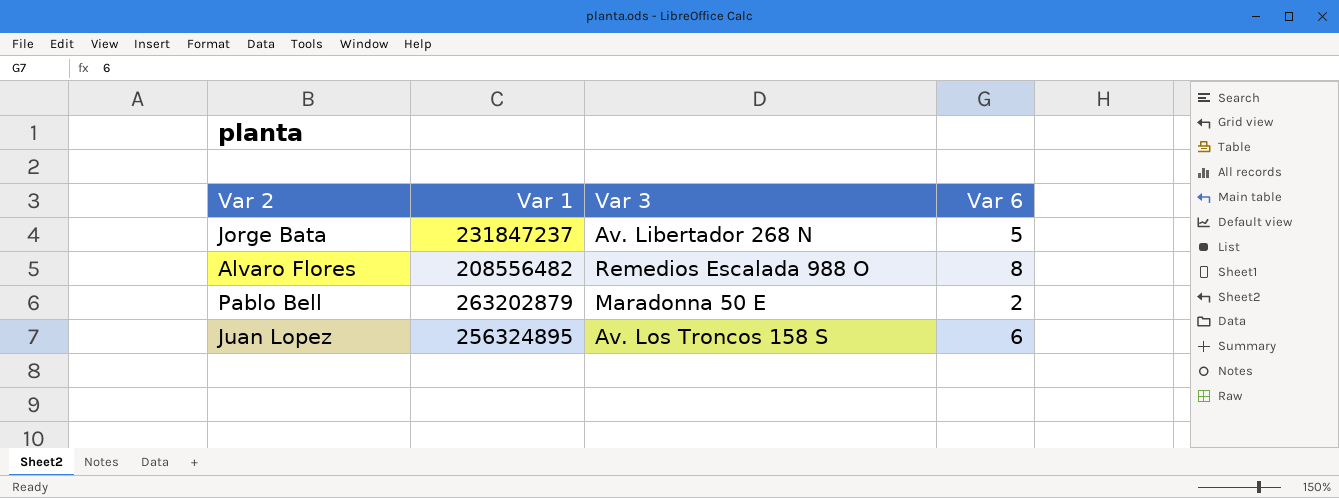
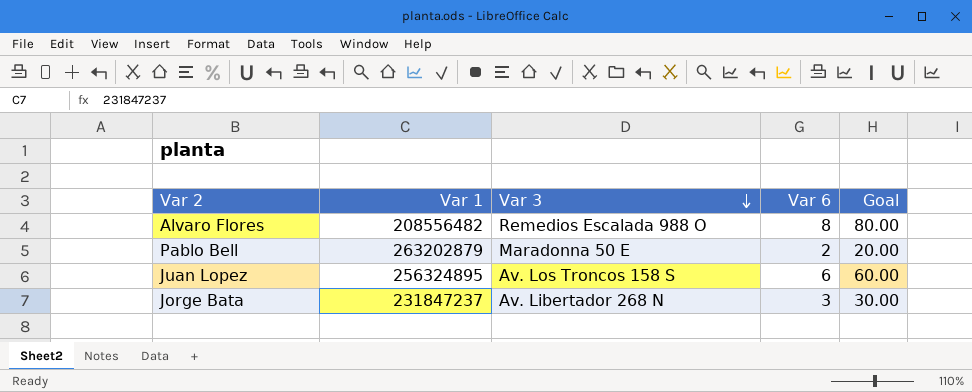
row order: none -> Var 3 descending
column Goal | formula: none -> [Var 6] * 10
Jorge Bata | Var 6: 5 -> 3

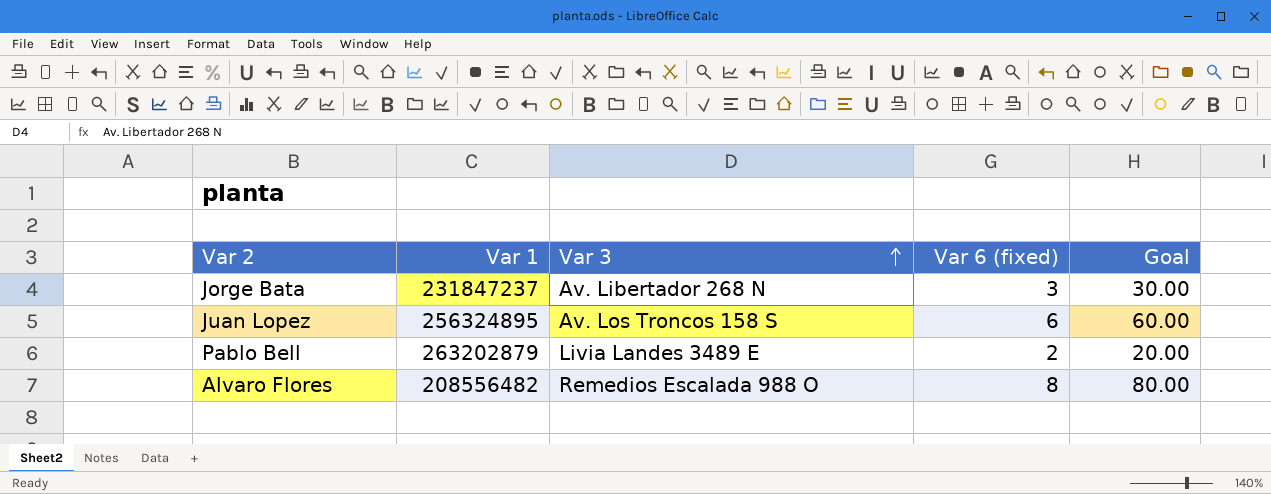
row order: Var 3 descending -> Var 3 ascending
column name: Var 6 -> Var 6 (fixed)
Pablo Bell | Var 3: Maradonna 50 E -> Livia Landes 3489 E

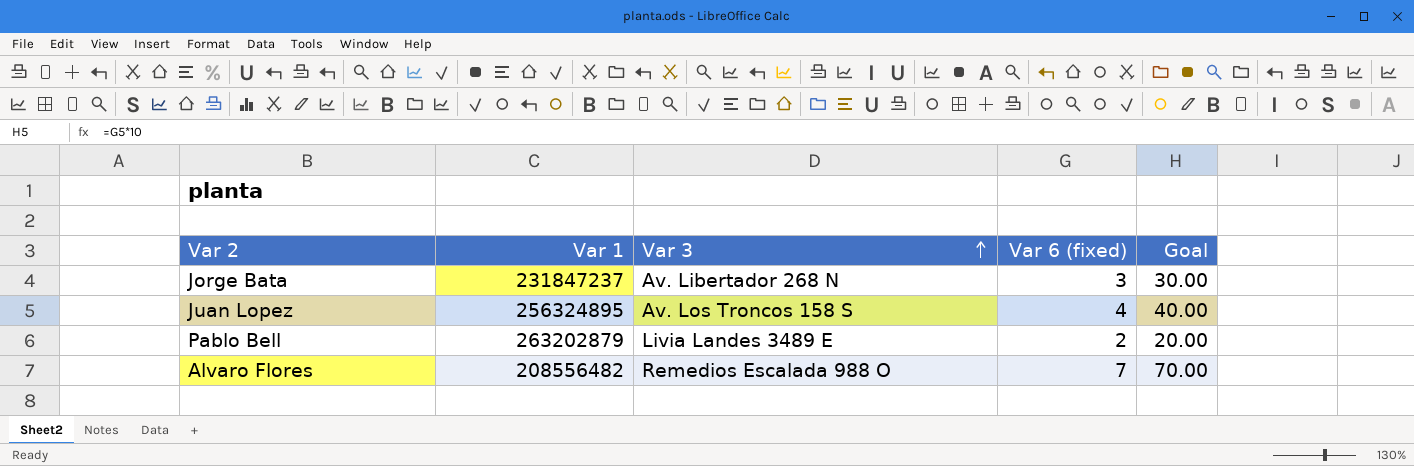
Juan Lopez | Var 6 (fixed): 6 -> 4
Juan Lopez | Goal: 60.00 -> 40.00
Alvaro Flores | Var 6 (fixed): 8 -> 7
Alvaro Flores | Goal: 80.00 -> 70.00

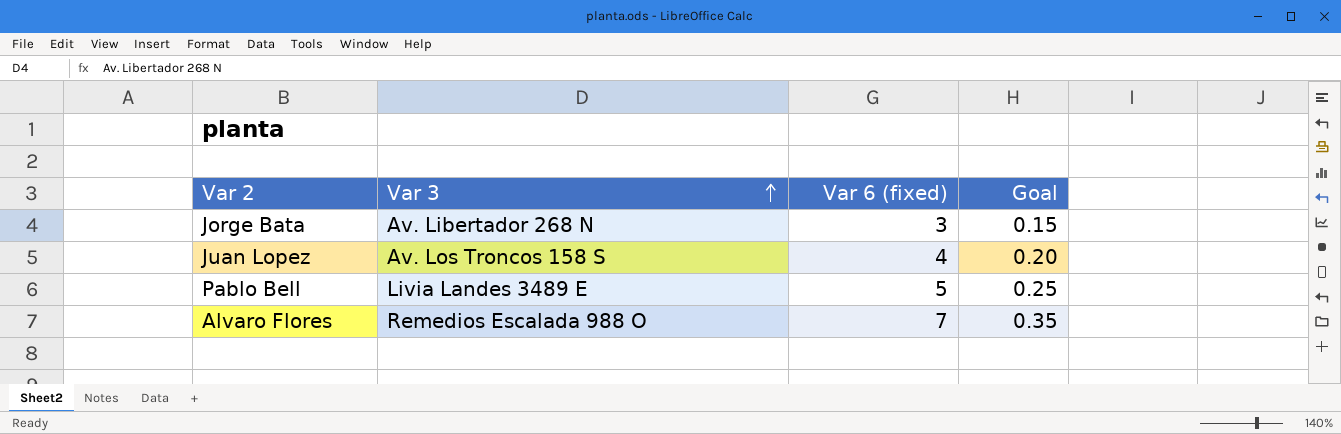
column Var 1 | position: 2 -> none
column Goal | formula: [Var 6 (fixed)] * 10 -> [Var 6 (fixed)] * 0.05
Pablo Bell | Var 6 (fixed): 2 -> 5

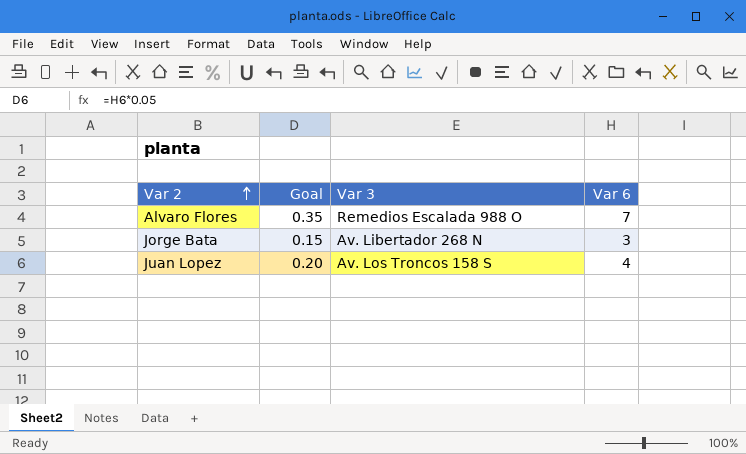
row order: Var 3 ascending -> Var 2 ascending
column Goal | position: 4 -> 2
column name: Var 6 (fixed) -> Var 6
row Pablo Bell: Livia Landes 3489 E | 5 | 0.25 -> none

